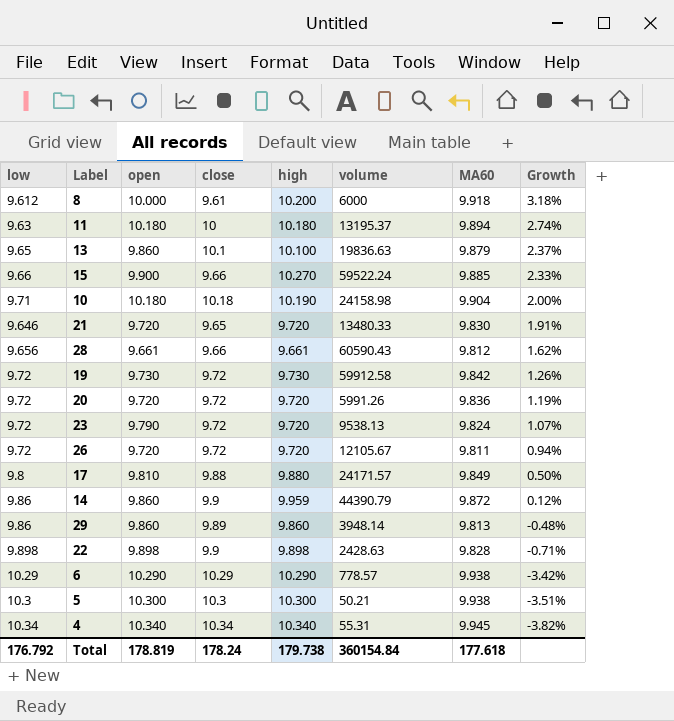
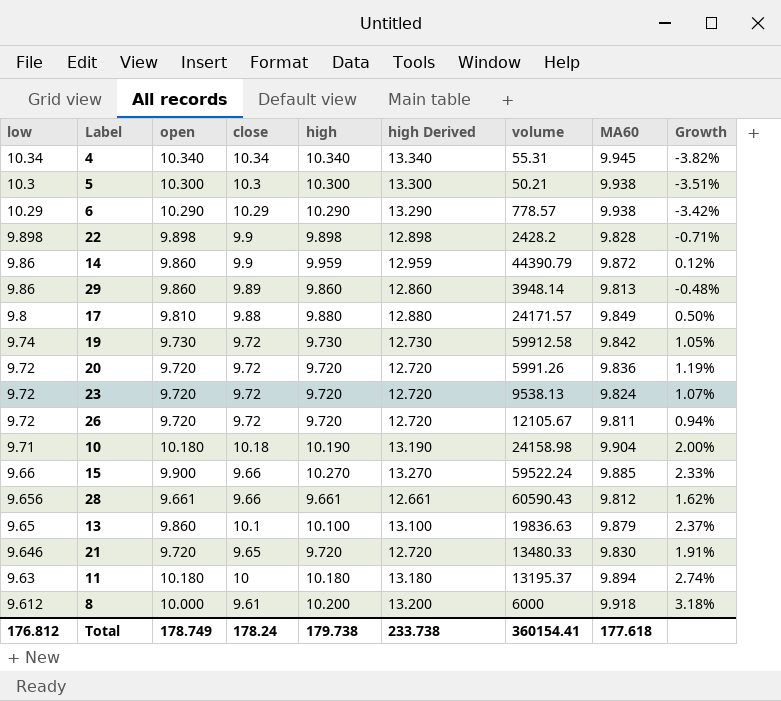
row order: Growth descending -> low descending
column high Derived | formula: none -> [high] + 3
22 | volume: 2428.63 -> 2428.2
19 | low: 9.72 -> 9.74
19 | Growth: 1.26% -> 1.05%
23 | open: 9.790 -> 9.720
Total | low: 176.792 -> 176.812
Total | open: 178.819 -> 178.749
Total | volume: 360154.84 -> 360154.41

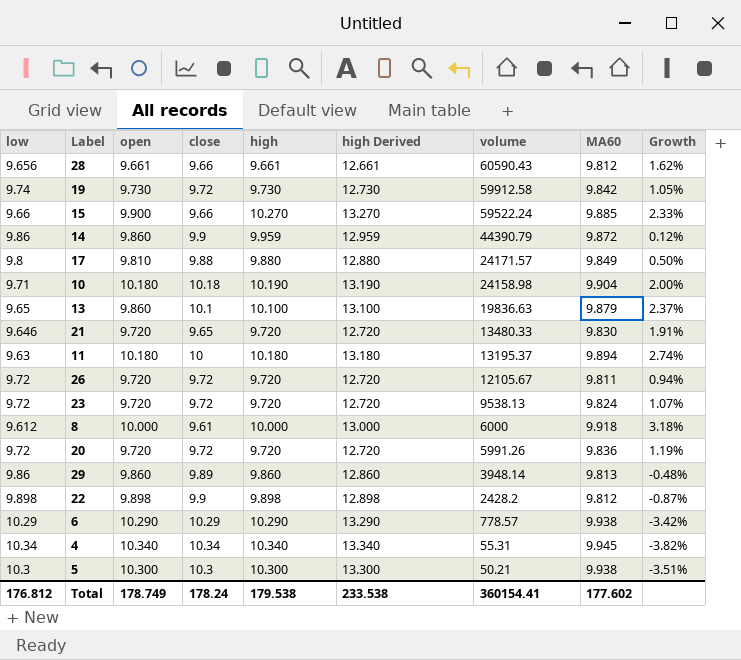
row order: low descending -> volume descending
8 | high: 10.200 -> 10.000
8 | high Derived: 13.200 -> 13.000
22 | MA60: 9.828 -> 9.812
22 | Growth: -0.71% -> -0.87%
Total | high: 179.738 -> 179.538
Total | high Derived: 233.738 -> 233.538
Total | MA60: 177.618 -> 177.602

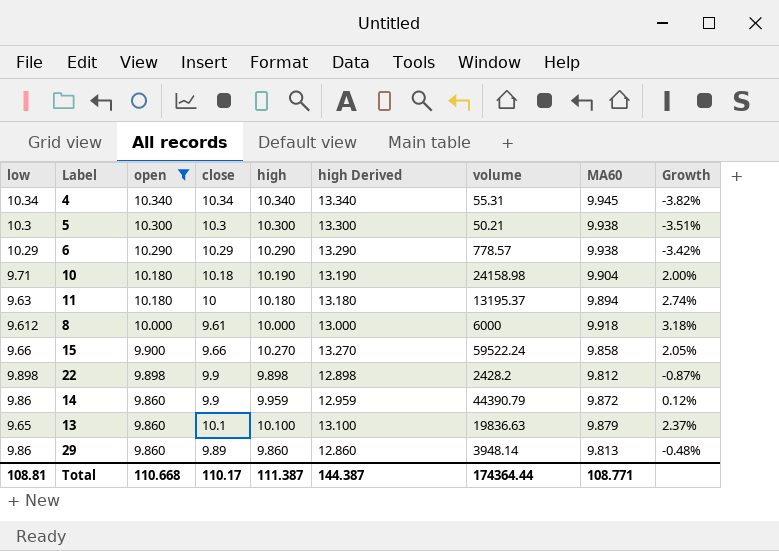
filter: none -> open >= 9.860
row order: volume descending -> open descending
15 | MA60: 9.885 -> 9.858
15 | Growth: 2.33% -> 2.05%
Total | low: 176.812 -> 108.81
Total | open: 178.749 -> 110.668
Total | close: 178.24 -> 110.17
Total | high: 179.538 -> 111.387
Total | high Derived: 233.538 -> 144.387
Total | volume: 360154.41 -> 174364.44
Total | MA60: 177.602 -> 108.771

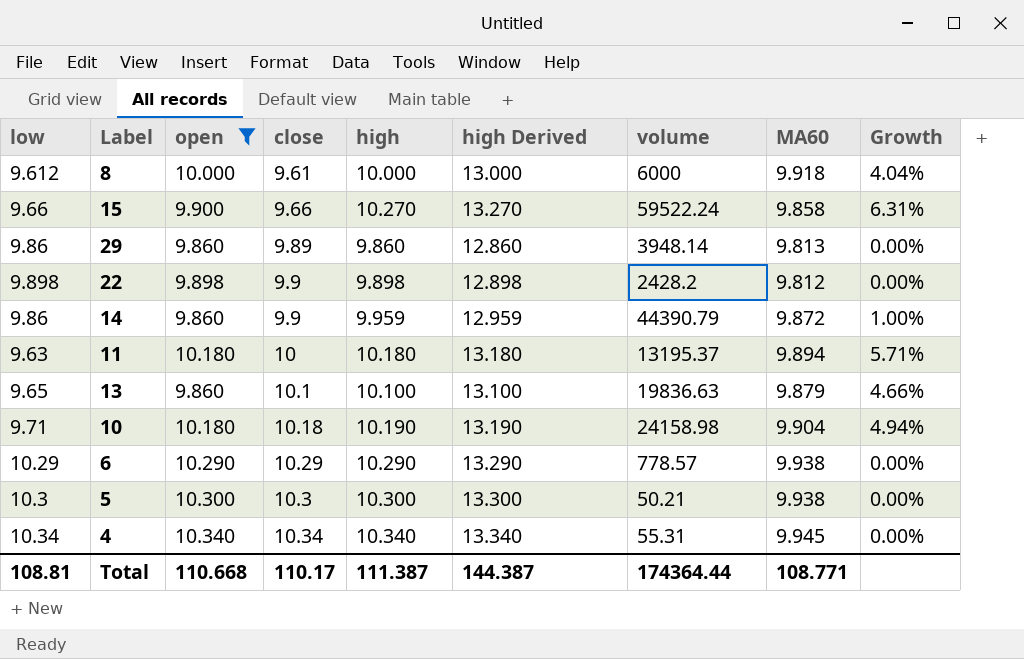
row order: open descending -> close ascending
column Growth | formula: ([MA60] - [low]) / [low] -> ([high] - [low]) / [low]

